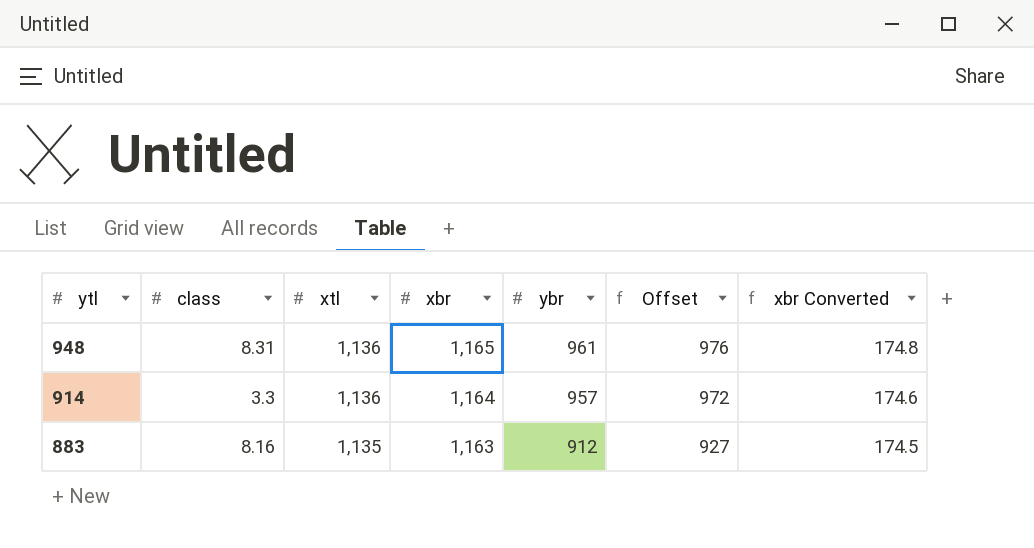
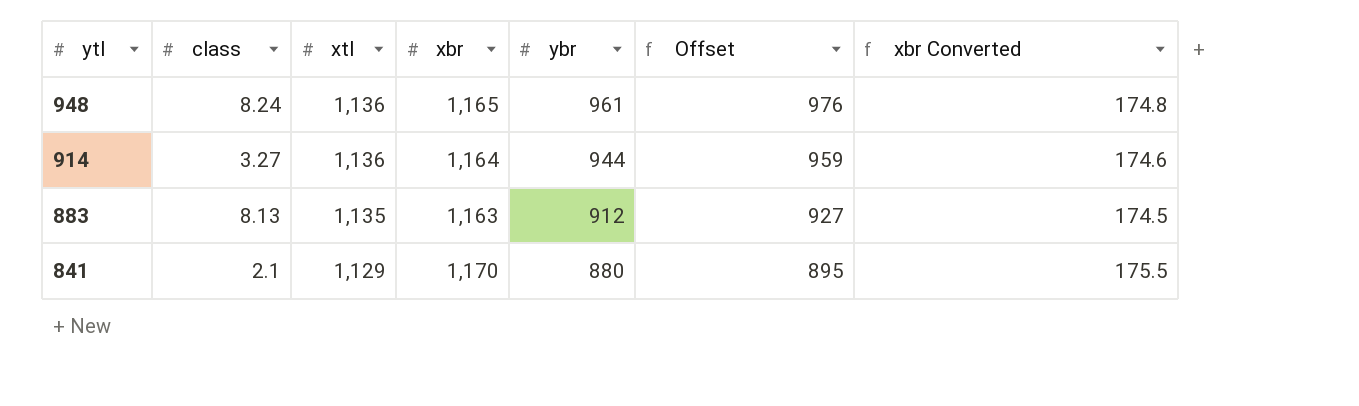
948 | class: 8.31 -> 8.24
914 | class: 3.3 -> 3.27
914 | ybr: 957 -> 944
914 | Offset: 972 -> 959
883 | class: 8.16 -> 8.13
row 841: none -> 2.1 | 1,129 | 1,170 | 880 | 895 | 175.5

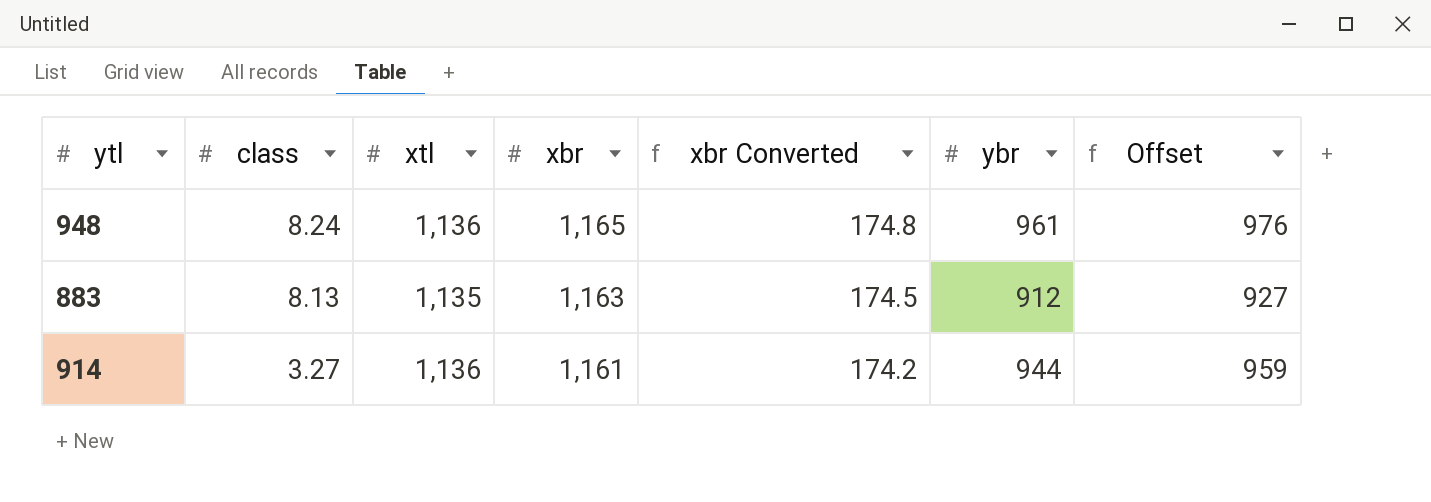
row order: ytl descending -> class descending
column xbr Converted | position: 7 -> 5
row 841: 2.1 | 1,129 | 1,170 | 880 | 895 | 175.5 -> none
914 | xbr: 1,164 -> 1,161
914 | xbr Converted: 174.6 -> 174.2

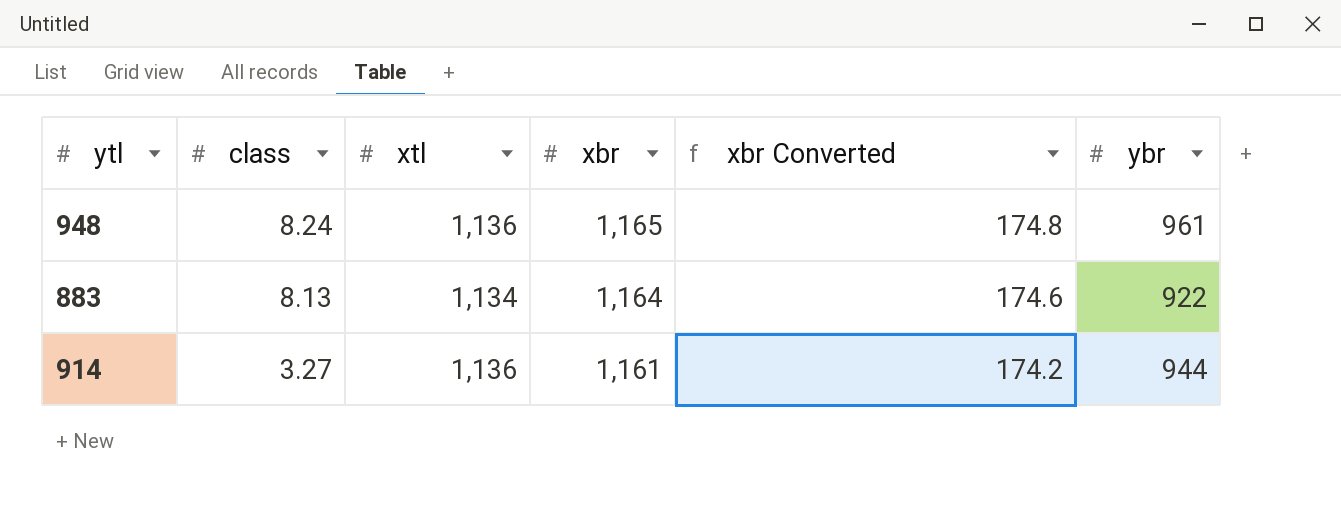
column Offset | formula: [ybr] + 15 -> none
883 | xtl: 1,135 -> 1,134
883 | xbr: 1,163 -> 1,164
883 | xbr Converted: 174.5 -> 174.6
883 | ybr: 912 -> 922

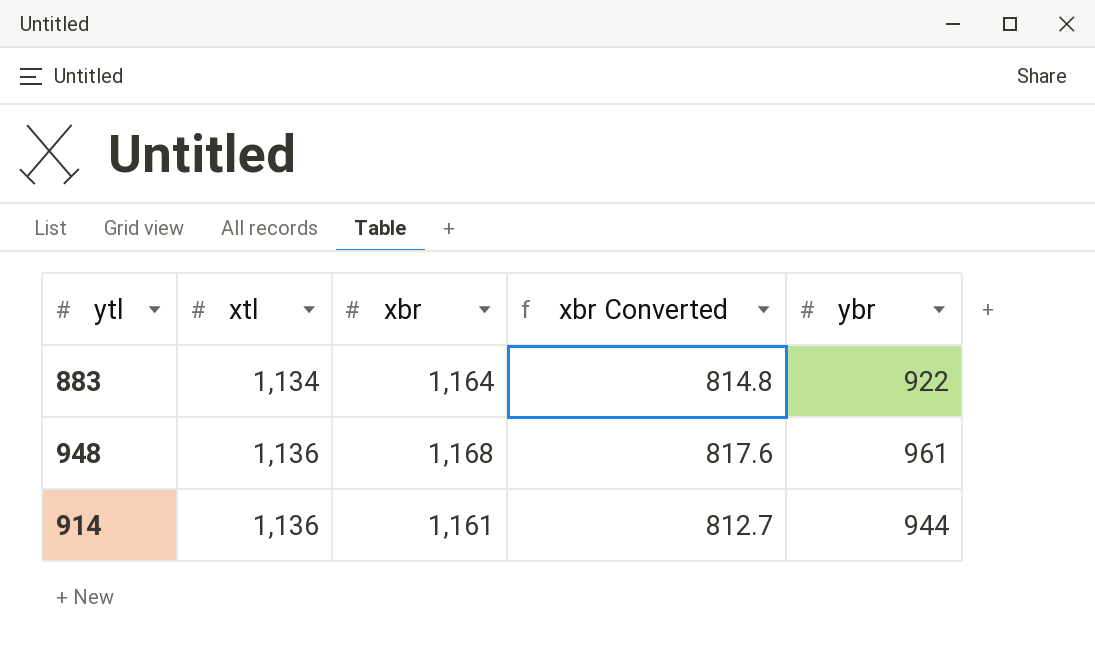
row order: class descending -> xtl ascending
column class | position: 2 -> none
column xbr Converted | formula: [xbr] * 0.15 -> [xbr] * 0.7
948 | xbr: 1,165 -> 1,168

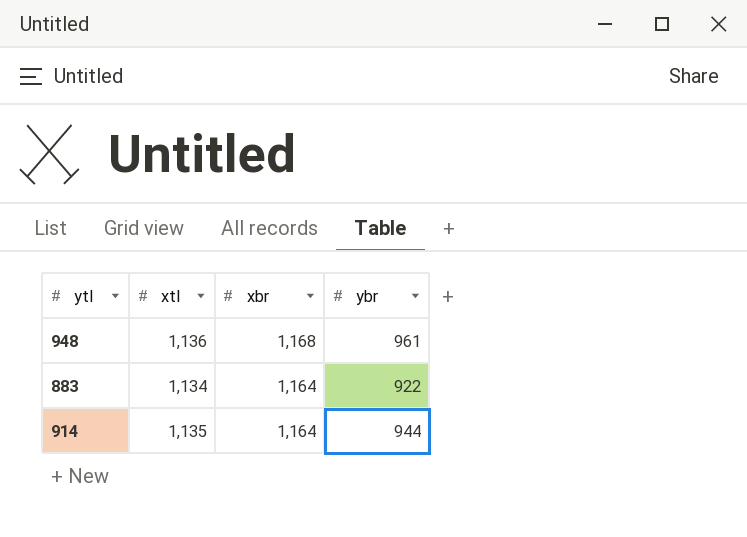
row order: xtl ascending -> xbr descending
column xbr Converted | formula: [xbr] * 0.7 -> none
914 | xtl: 1,136 -> 1,135
914 | xbr: 1,161 -> 1,164

